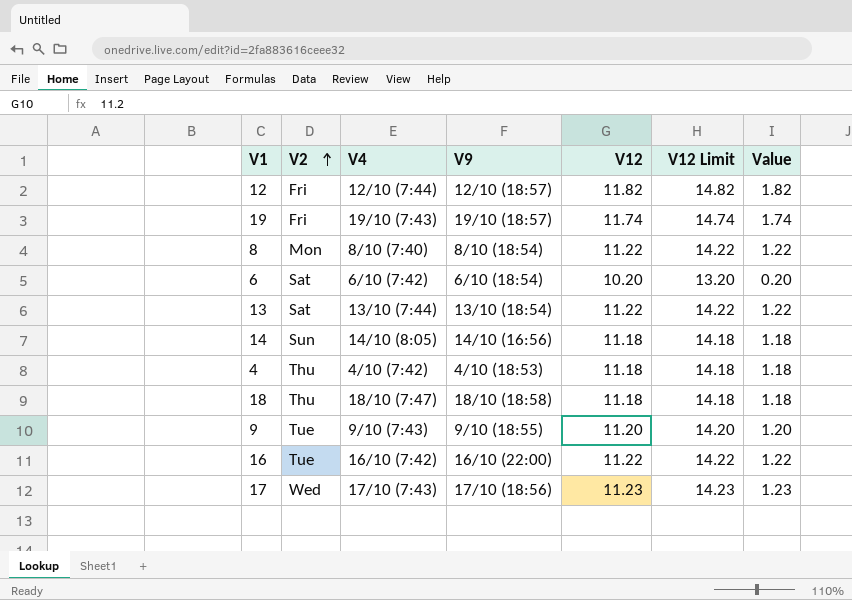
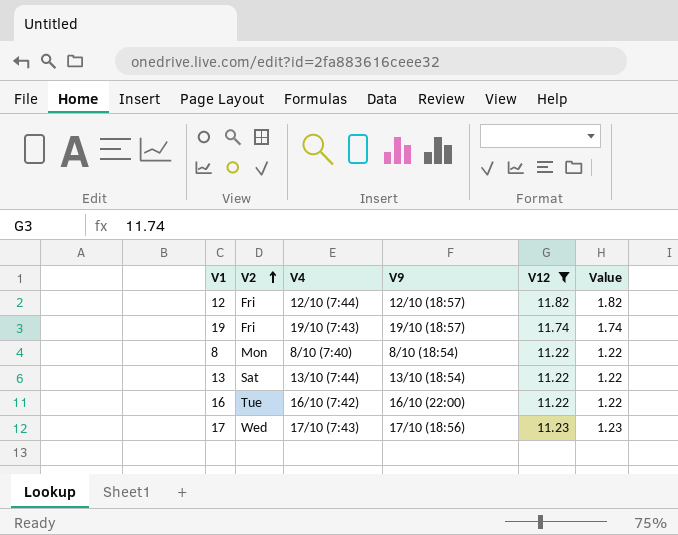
filter: none -> V12 >= 11.22
column V12 Limit | formula: [V12] + 3 -> none

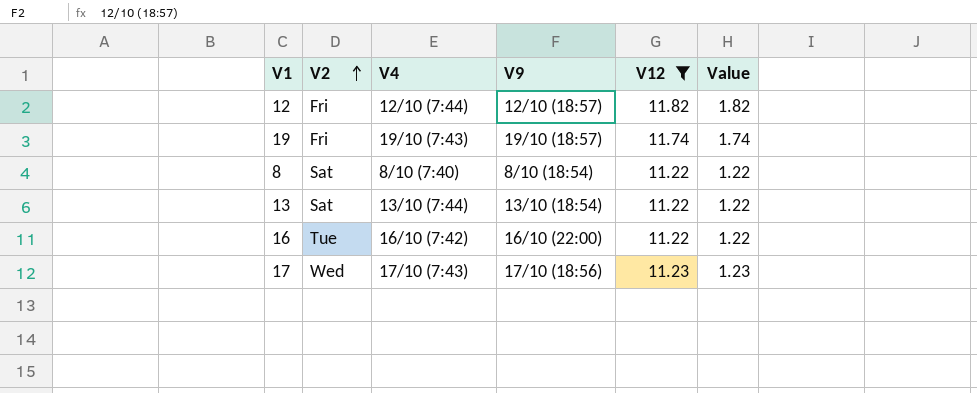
8 | V2: Mon -> Sat

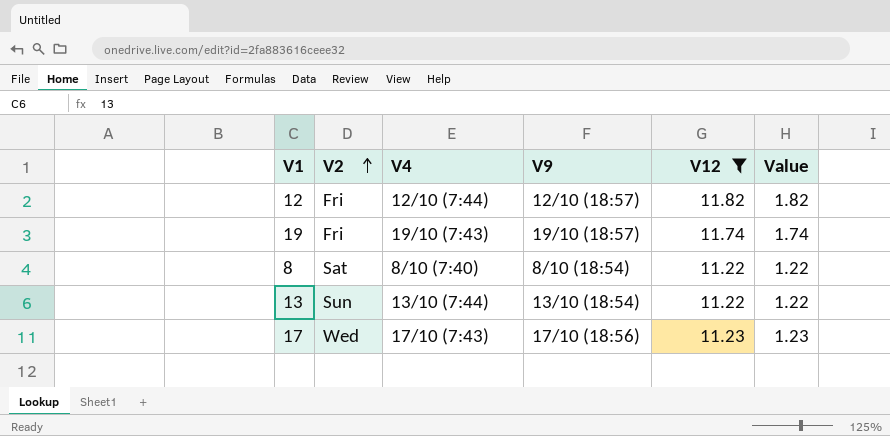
row 16: Tue | 16/10 (7:42) | 16/10 (22:00) | 11.22 | 1.22 -> none
13 | V2: Sat -> Sun

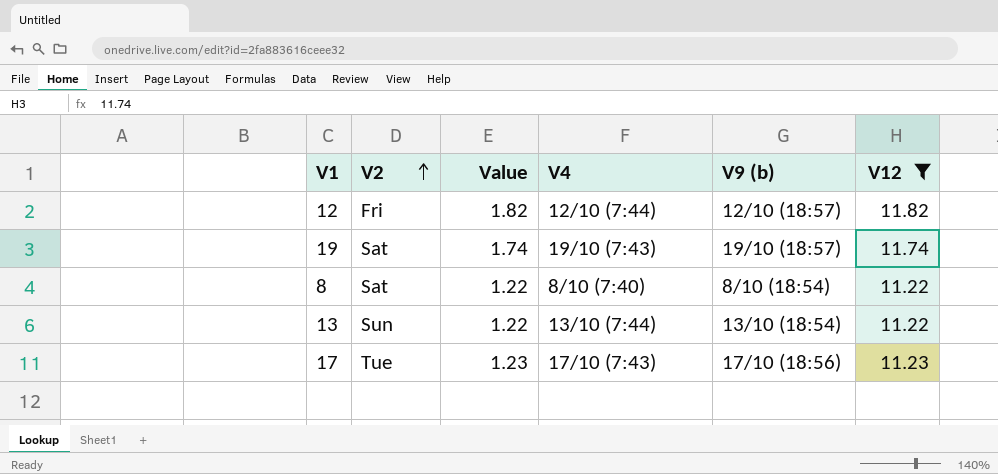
column Value | position: 6 -> 3
column name: V9 -> V9 (b)
19 | V2: Fri -> Sat
17 | V2: Wed -> Tue

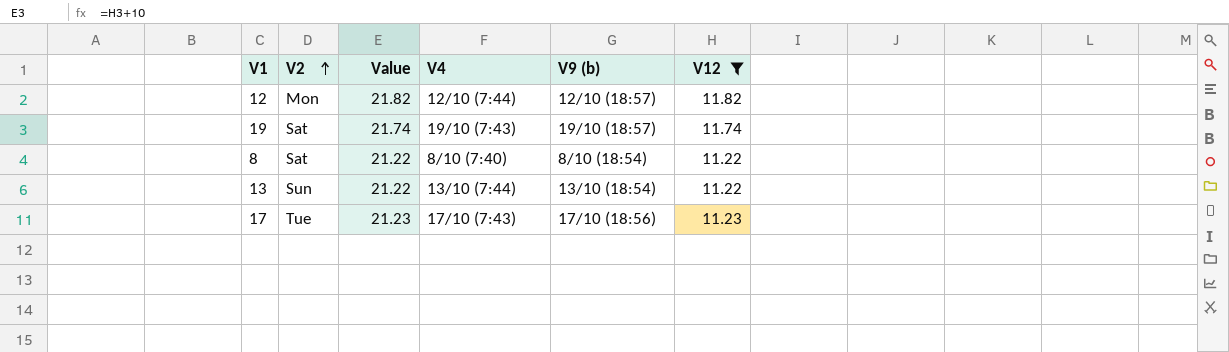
column Value | formula: [V12] - 10 -> [V12] + 10
12 | V2: Fri -> Mon

